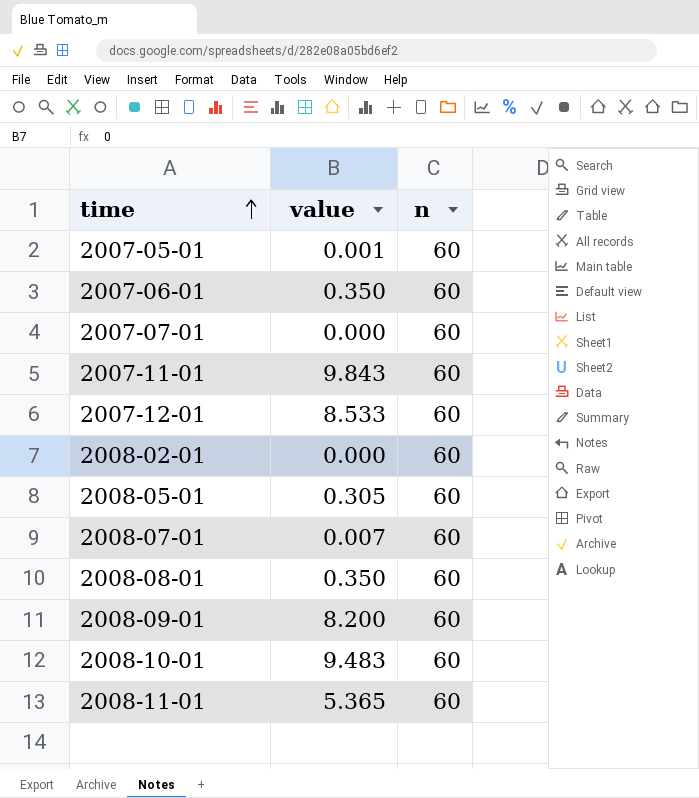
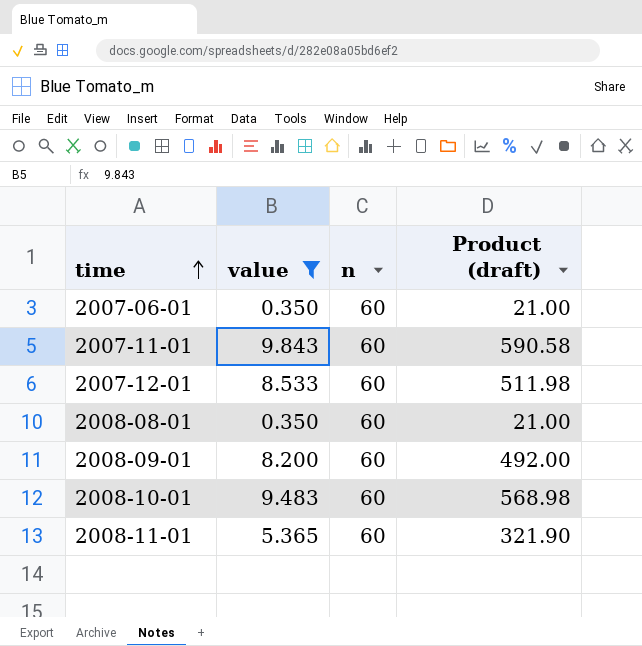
filter: none -> value >= 0.350
column Product (draft) | formula: none -> [value] * [n]

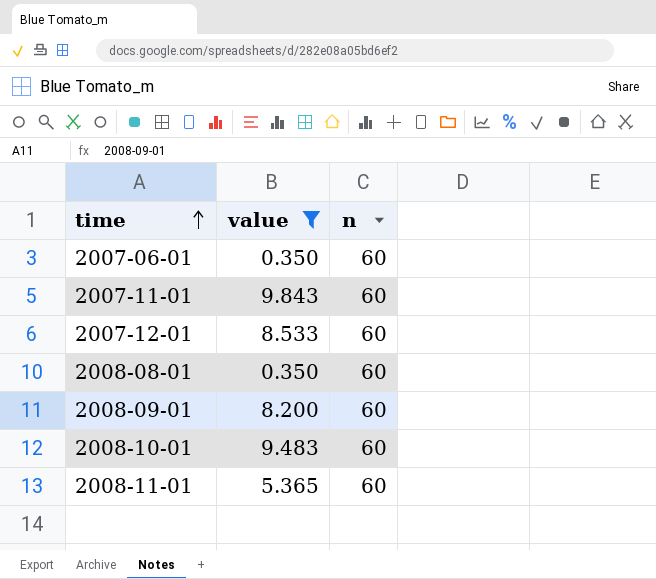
column Product (draft) | formula: [value] * [n] -> none

